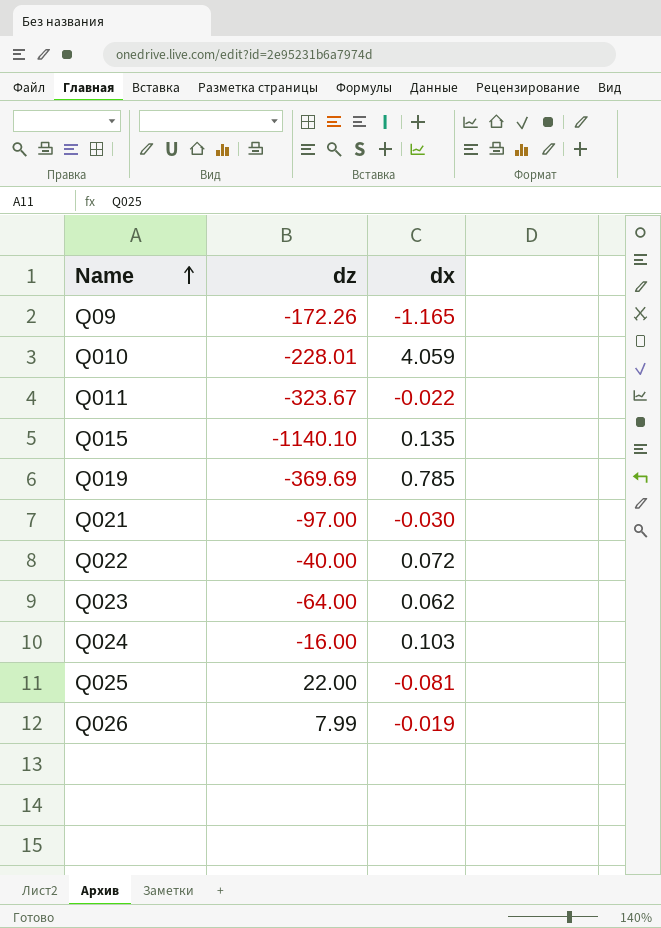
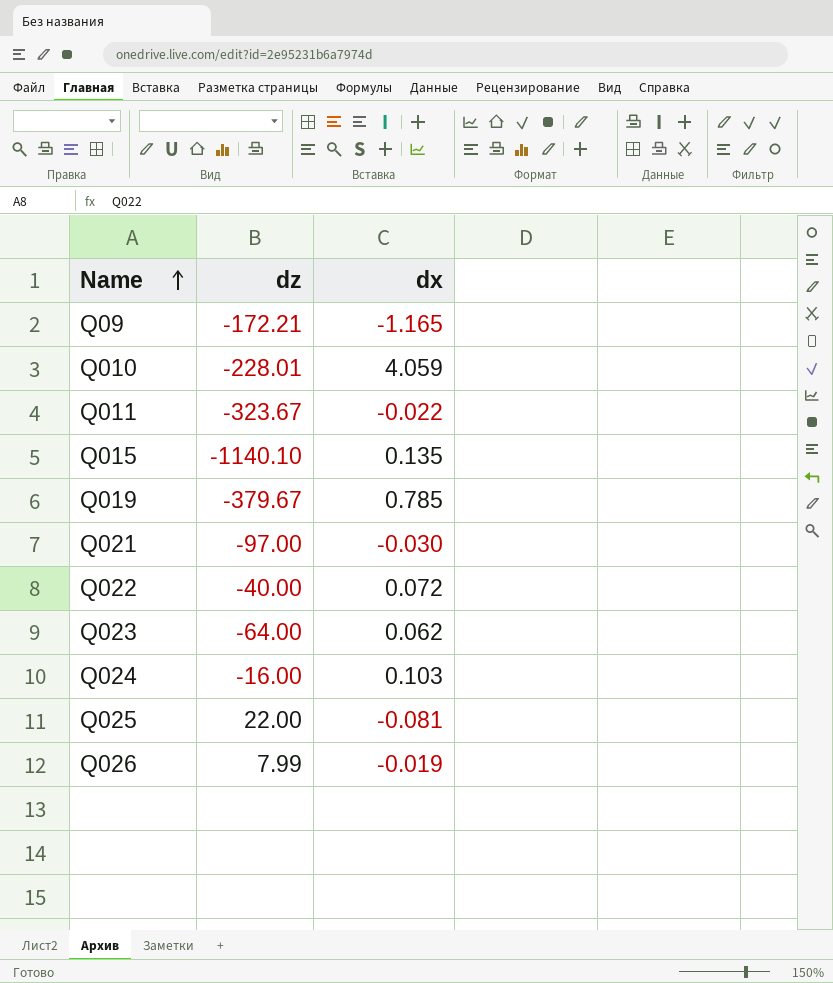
Q09 | dz: -172.26 -> -172.21
Q019 | dz: -369.69 -> -379.67

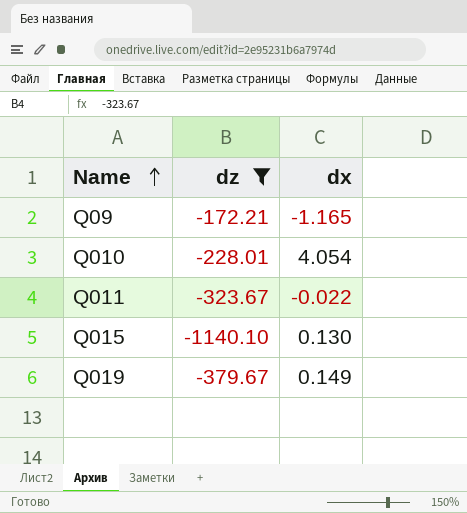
filter: none -> dz <= -172.21
Q010 | dx: 4.059 -> 4.054
Q015 | dx: 0.135 -> 0.130
Q019 | dx: 0.785 -> 0.149

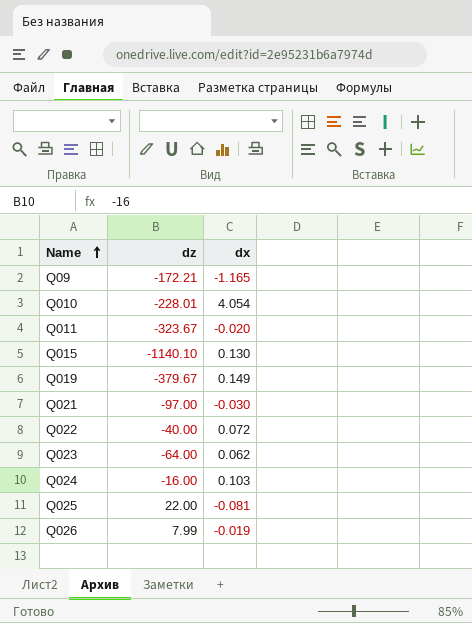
filter: dz <= -172.21 -> none
Q011 | dx: -0.022 -> -0.020

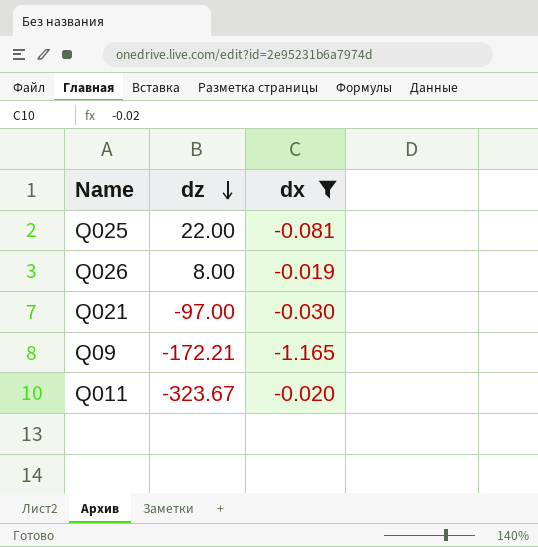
filter: none -> dx <= -0.019
row order: Name ascending -> dz descending
Q026 | dz: 7.99 -> 8.00

